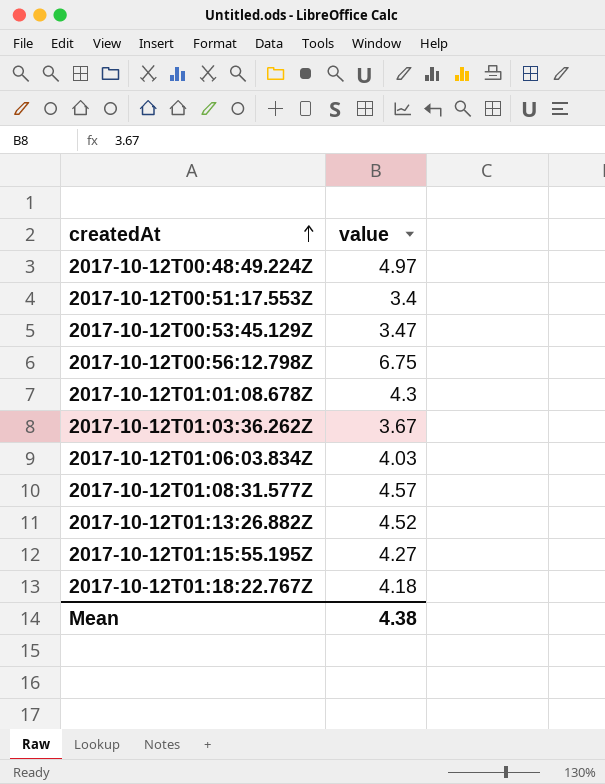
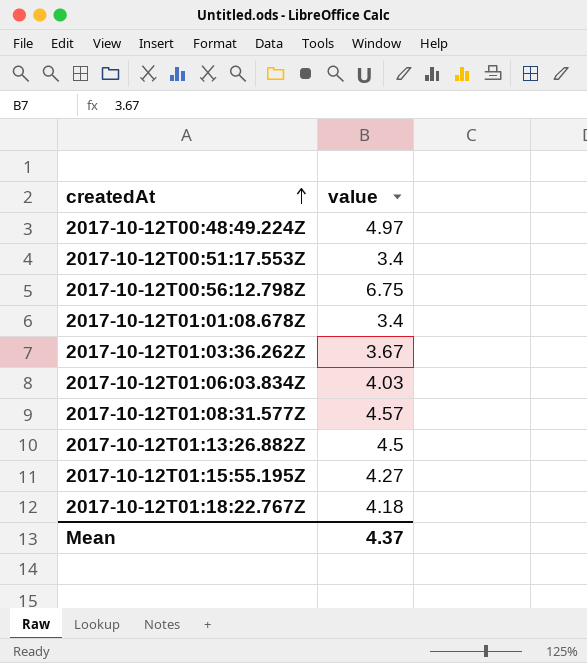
row 2017-10-12T00:53:45.129Z: 3.47 -> none
2017-10-12T01:01:08.678Z | value: 4.3 -> 3.4
2017-10-12T01:13:26.882Z | value: 4.52 -> 4.5
Mean | value: 4.38 -> 4.37

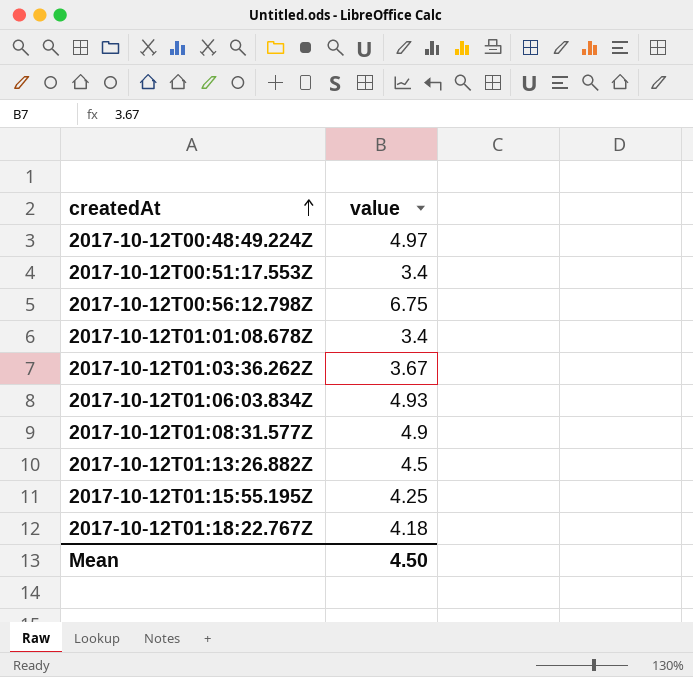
2017-10-12T01:06:03.834Z | value: 4.03 -> 4.93
2017-10-12T01:08:31.577Z | value: 4.57 -> 4.9
2017-10-12T01:15:55.195Z | value: 4.27 -> 4.25
Mean | value: 4.37 -> 4.50

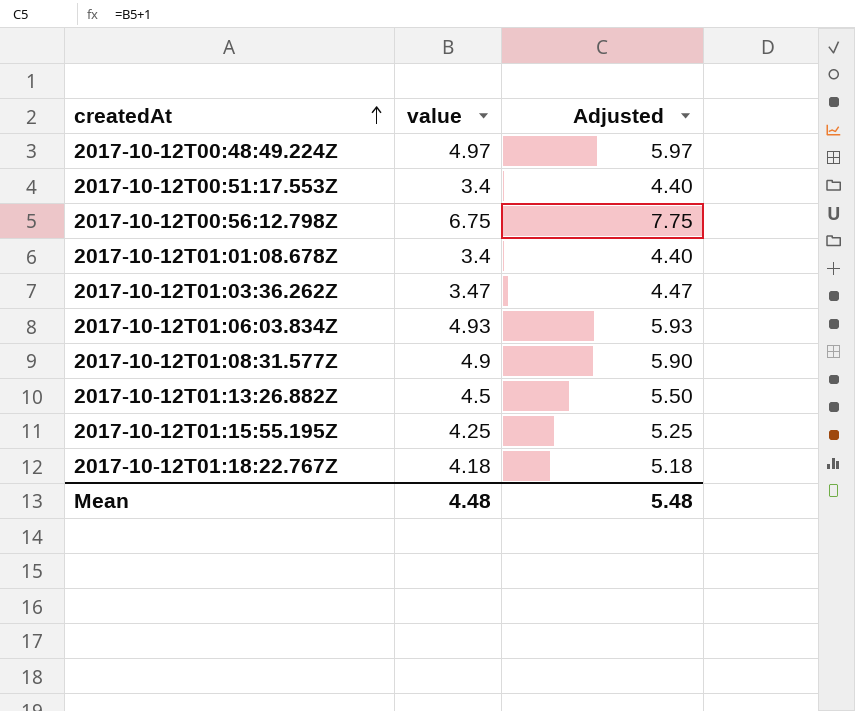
column Adjusted | formula: none -> [value] + 1
2017-10-12T01:03:36.262Z | value: 3.67 -> 3.47
Mean | value: 4.50 -> 4.48

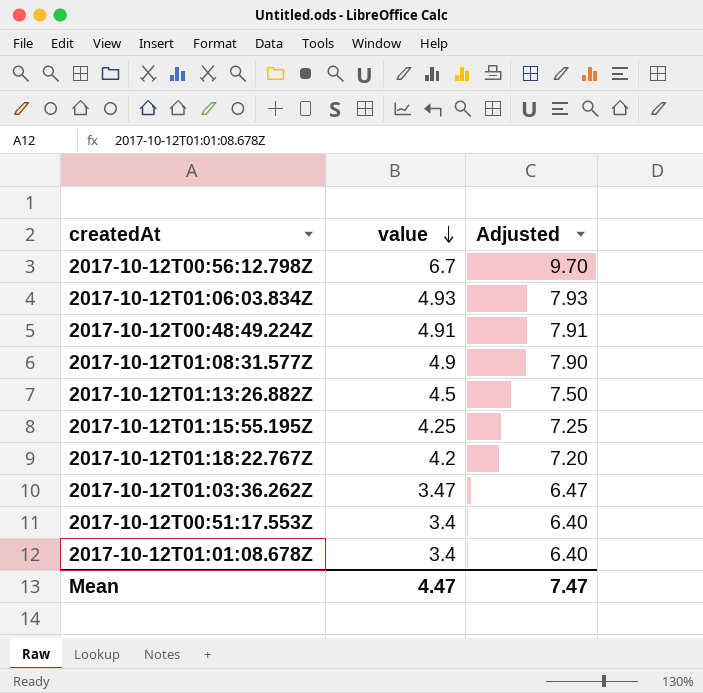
row order: createdAt ascending -> value descending
column Adjusted | formula: [value] + 1 -> [value] + 3
2017-10-12T00:56:12.798Z | value: 6.75 -> 6.7
2017-10-12T00:48:49.224Z | value: 4.97 -> 4.91
2017-10-12T01:18:22.767Z | value: 4.18 -> 4.2
Mean | value: 4.48 -> 4.47
Mean | Adjusted: 5.48 -> 7.47

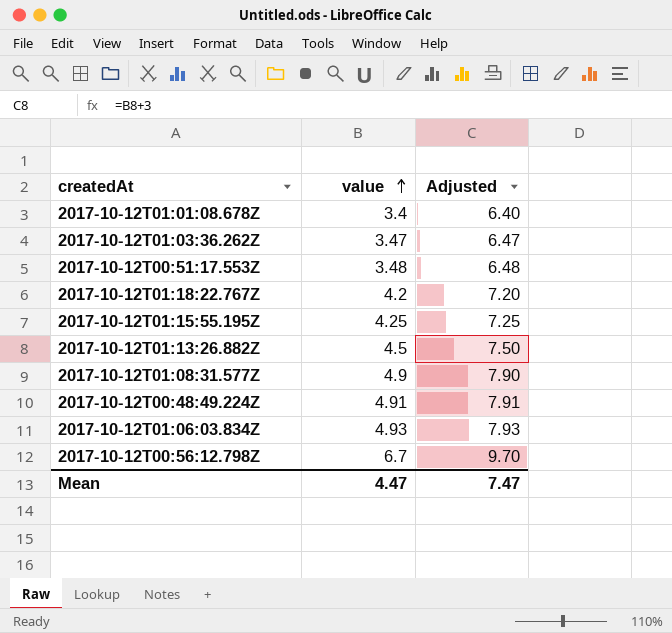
row order: value descending -> value ascending
2017-10-12T00:51:17.553Z | value: 3.4 -> 3.48
2017-10-12T00:51:17.553Z | Adjusted: 6.40 -> 6.48

